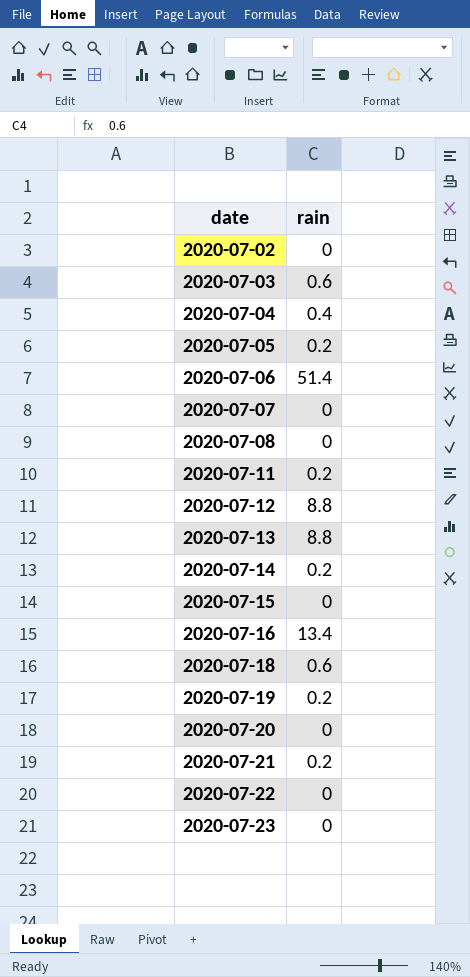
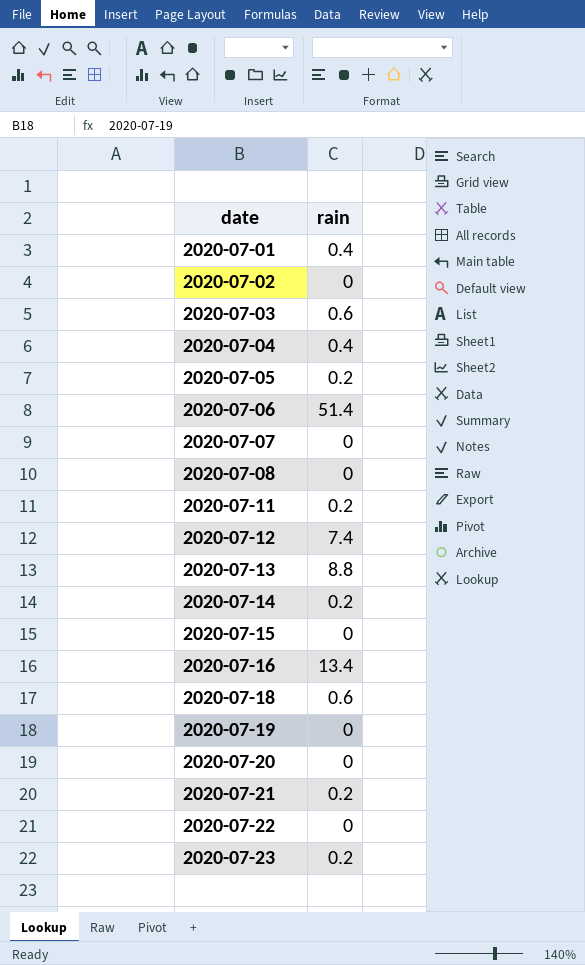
row 2020-07-01: none -> 0.4
2020-07-12 | rain: 8.8 -> 7.4
2020-07-19 | rain: 0.2 -> 0
2020-07-23 | rain: 0 -> 0.2

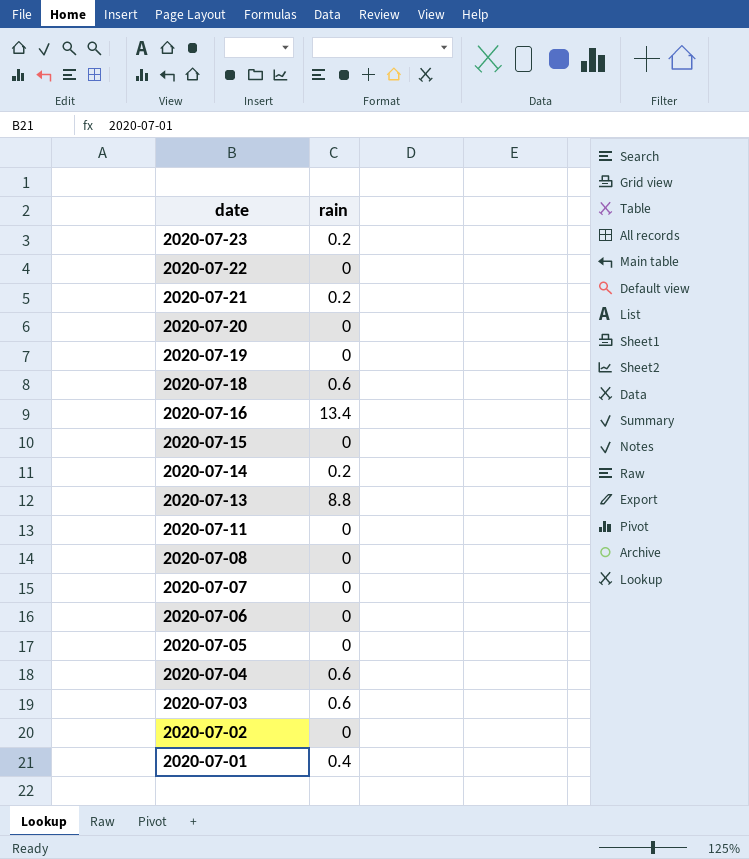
row order: date ascending -> date descending
row 2020-07-12: 7.4 -> none
2020-07-11 | rain: 0.2 -> 0
2020-07-06 | rain: 51.4 -> 0
2020-07-05 | rain: 0.2 -> 0
2020-07-04 | rain: 0.4 -> 0.6

